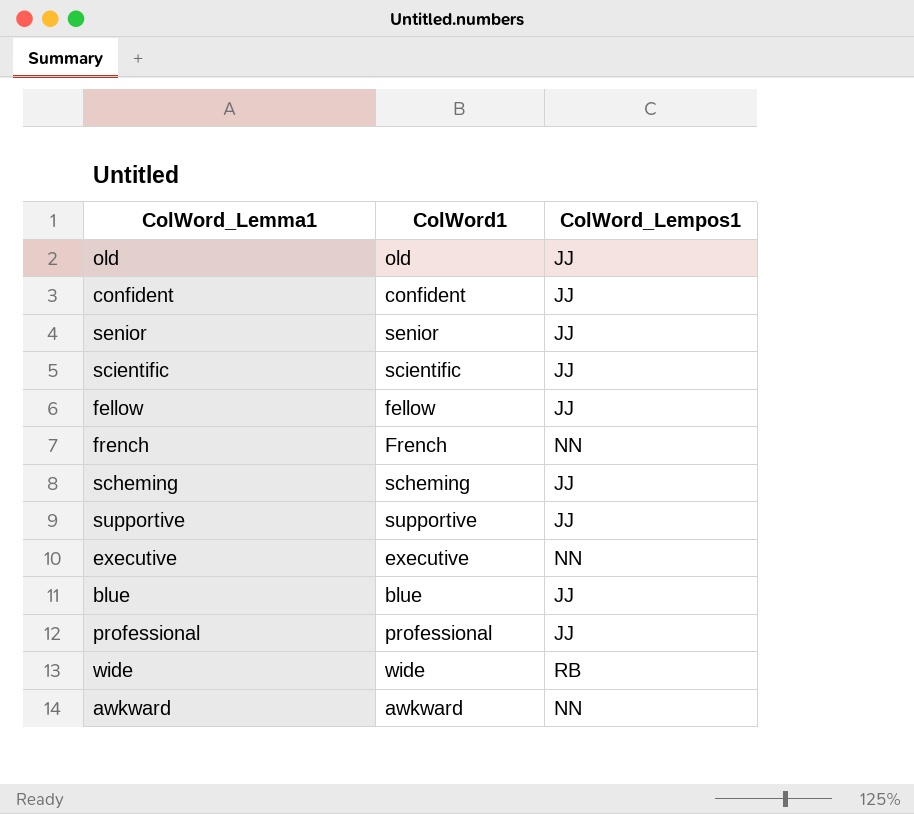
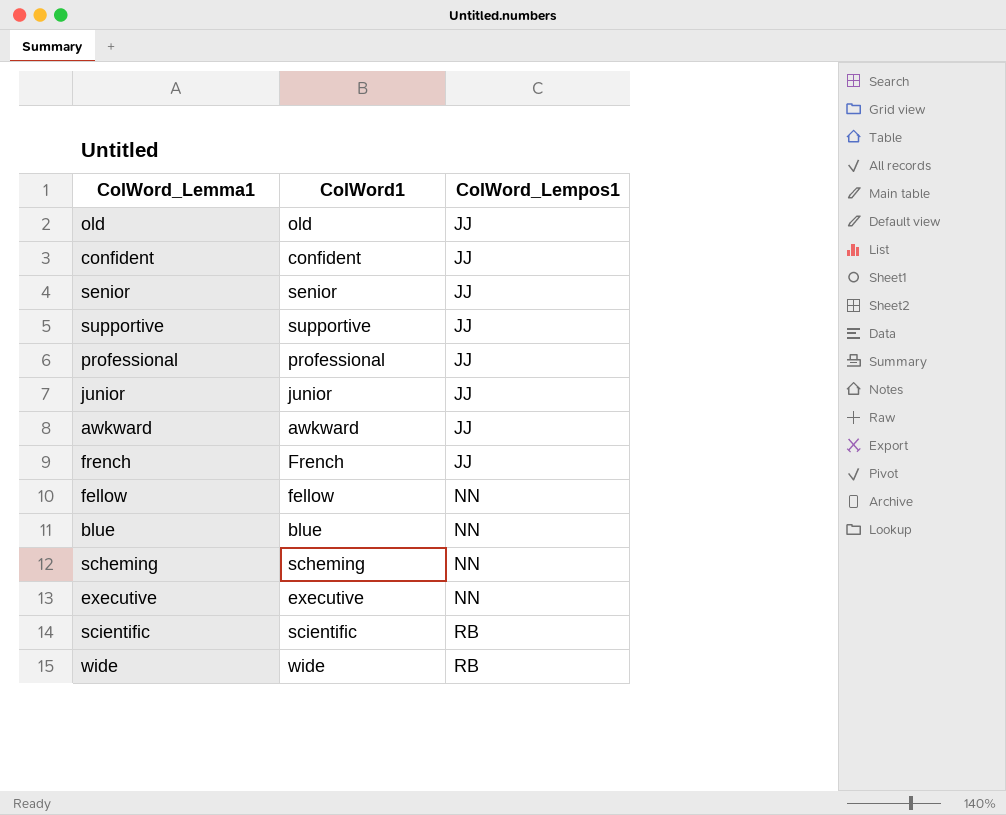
row order: none -> ColWord_Lempos1 ascending
row junior: none -> junior | JJ
awkward | ColWord_Lempos1: NN -> JJ
french | ColWord_Lempos1: NN -> JJ
fellow | ColWord_Lempos1: JJ -> NN
blue | ColWord_Lempos1: JJ -> NN
scheming | ColWord_Lempos1: JJ -> NN
scientific | ColWord_Lempos1: JJ -> RB

